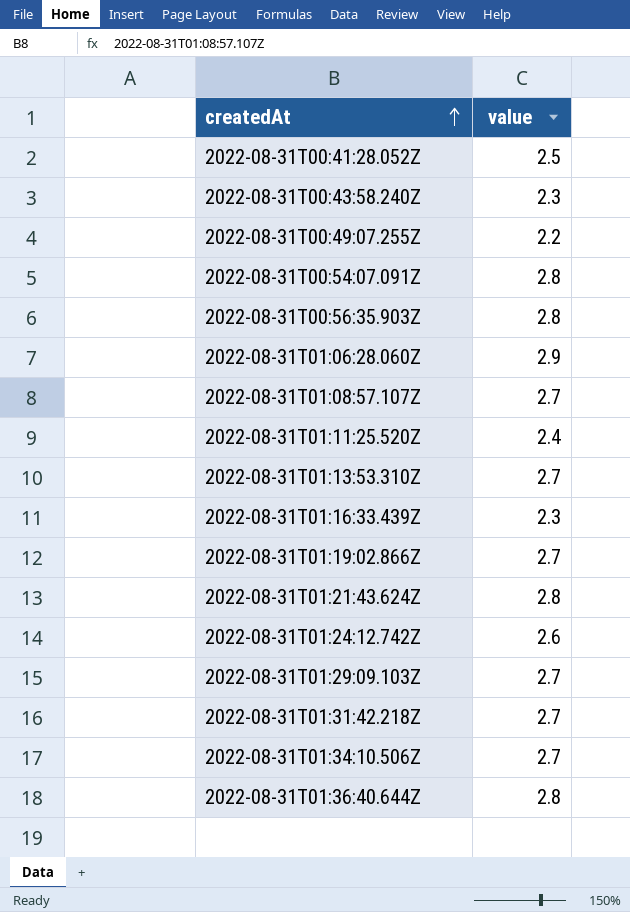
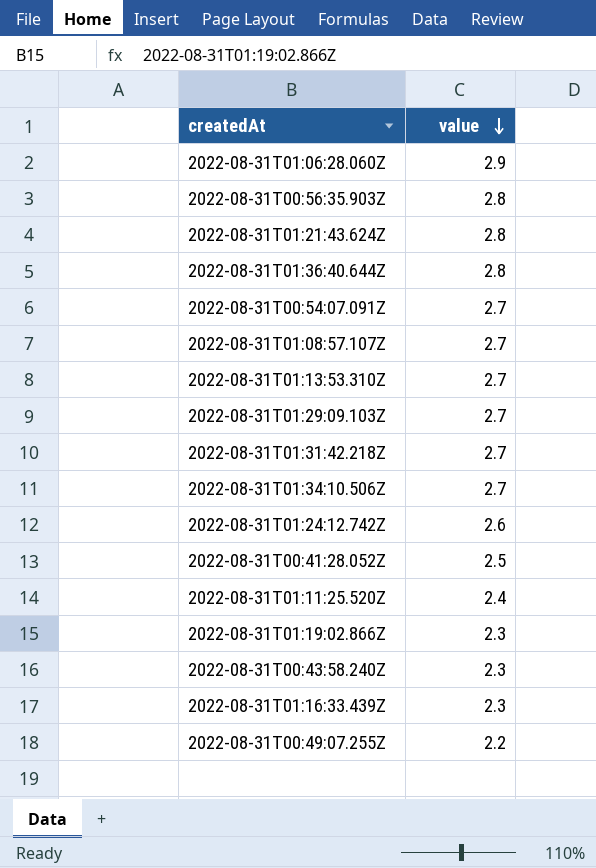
row order: createdAt ascending -> value descending
2022-08-31T00:54:07.091Z | value: 2.8 -> 2.7
2022-08-31T01:19:02.866Z | value: 2.7 -> 2.3

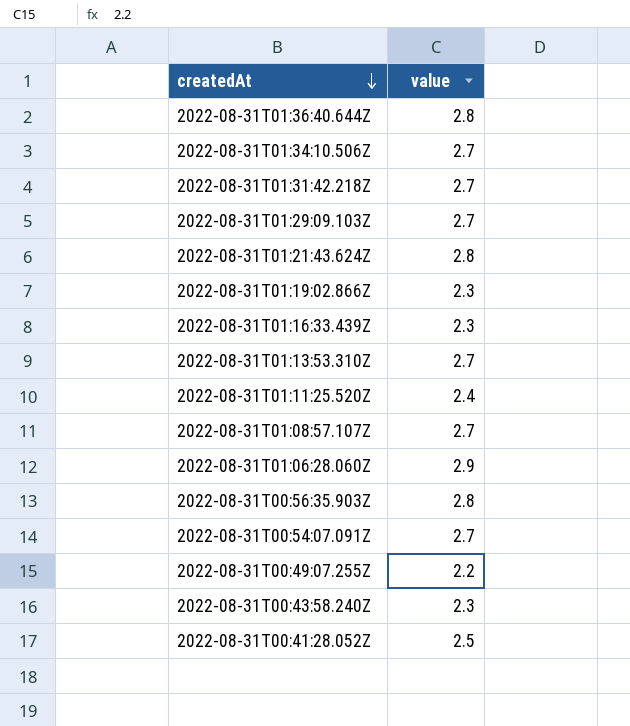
row order: value descending -> createdAt descending
row 2022-08-31T01:24:12.742Z: 2.6 -> none

